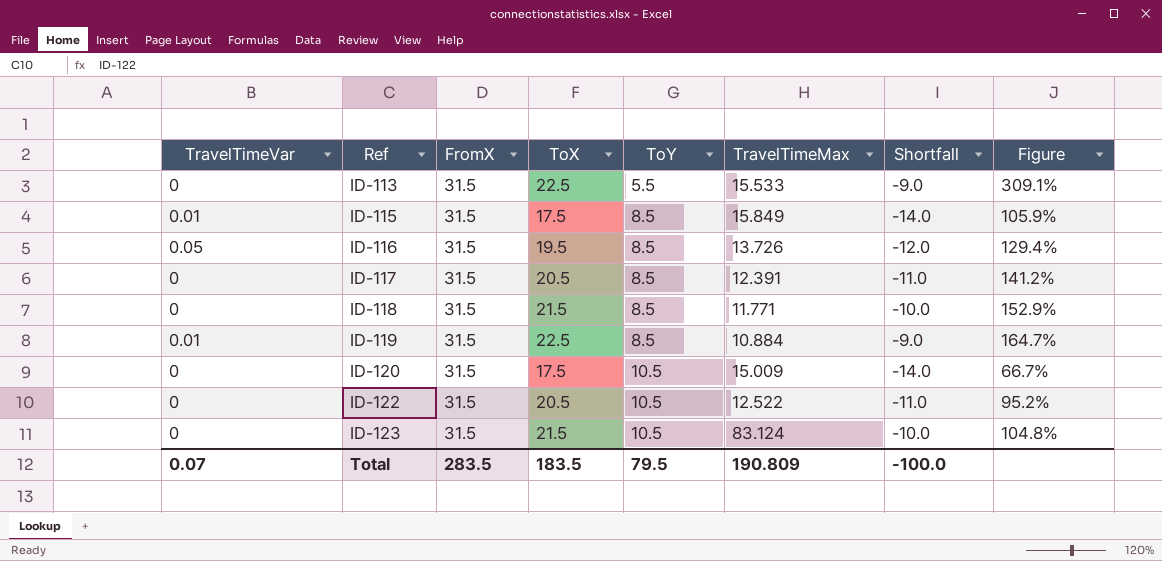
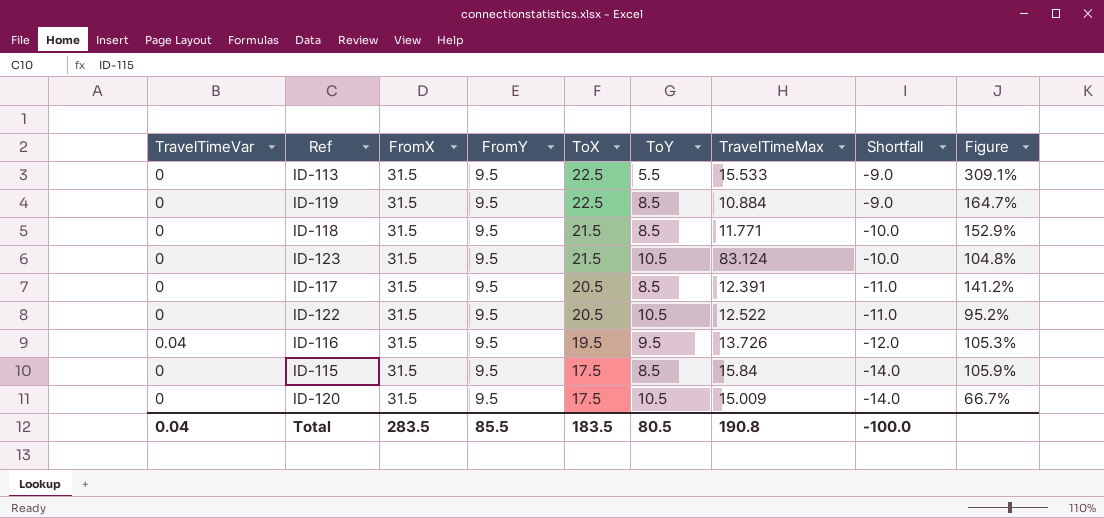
row order: Ref ascending -> ToX descending
column FromY | position: none -> 4
ID-119 | TravelTimeVar: 0.01 -> 0
ID-116 | TravelTimeVar: 0.05 -> 0.04
ID-116 | ToY: 8.5 -> 9.5
ID-116 | Figure: 129.4% -> 105.3%
ID-115 | TravelTimeVar: 0.01 -> 0
ID-115 | TravelTimeMax: 15.849 -> 15.84
Total | TravelTimeVar: 0.07 -> 0.04
Total | ToY: 79.5 -> 80.5
Total | TravelTimeMax: 190.809 -> 190.8

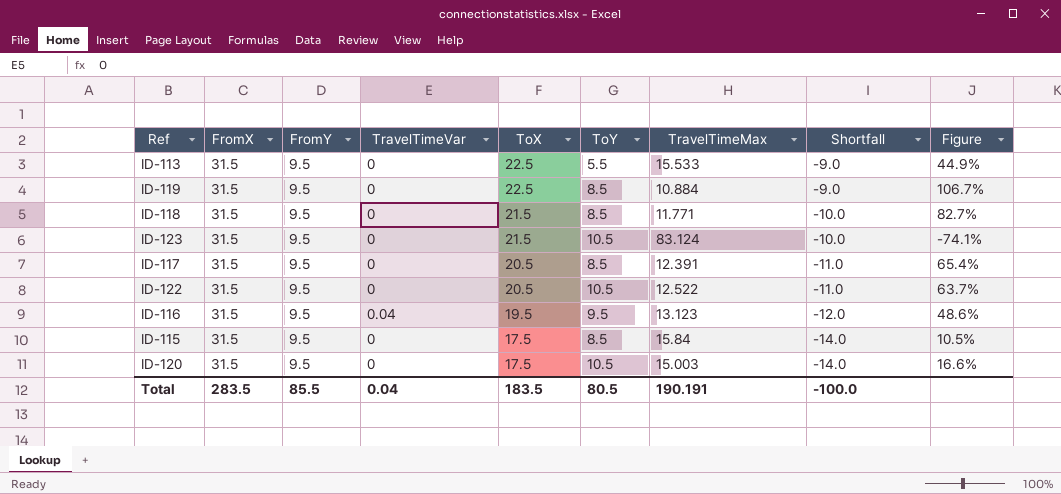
column TravelTimeVar | position: 1 -> 4
column Figure | formula: ([ToX] - [ToY]) / [ToY] -> ([ToX] - [TravelTimeMax]) / [TravelTimeMax]
ID-116 | TravelTimeMax: 13.726 -> 13.123
ID-120 | TravelTimeMax: 15.009 -> 15.003
Total | TravelTimeMax: 190.8 -> 190.191

